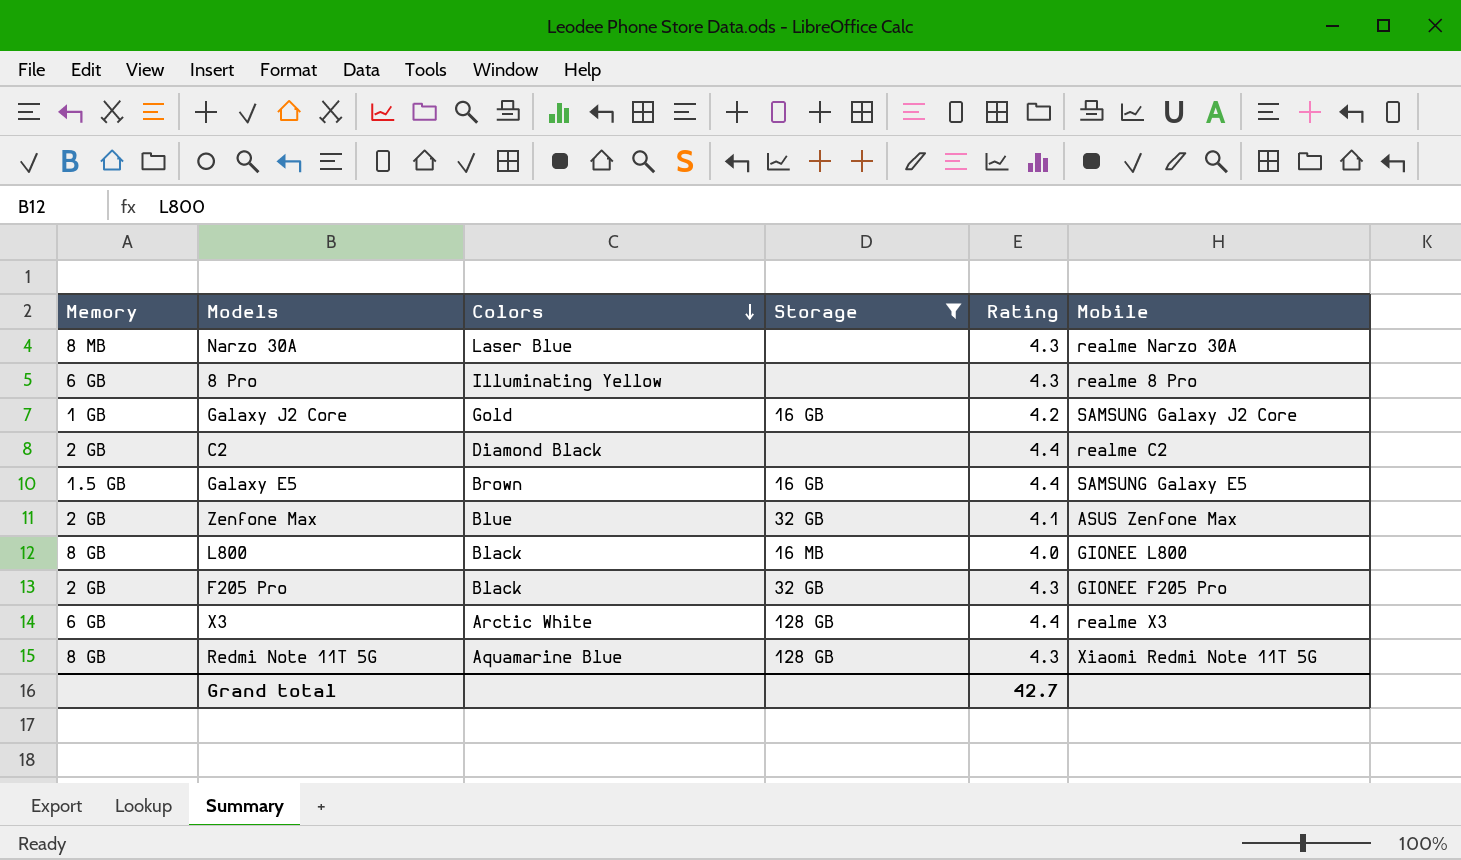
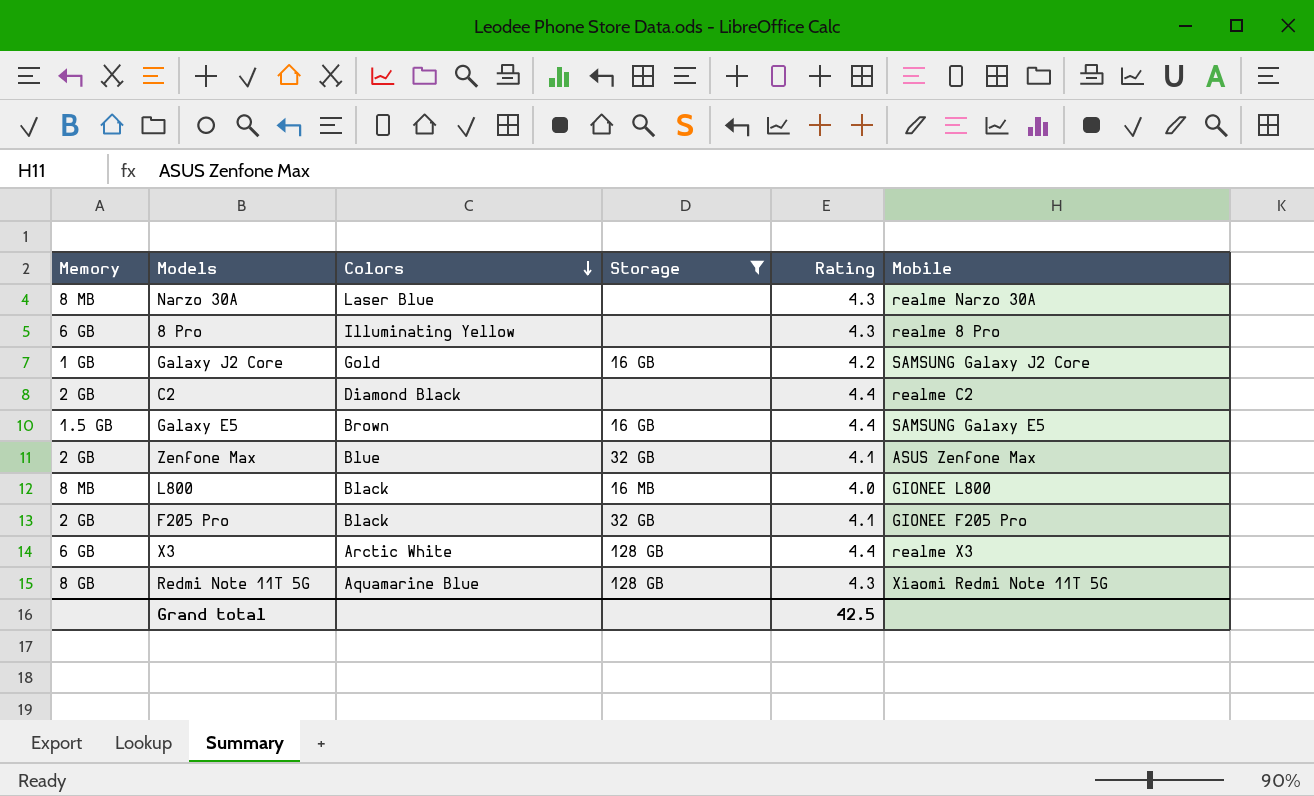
L800 | Memory: 8 GB -> 8 MB
F205 Pro | Rating: 4.3 -> 4.1
Grand total | Rating: 42.7 -> 42.5

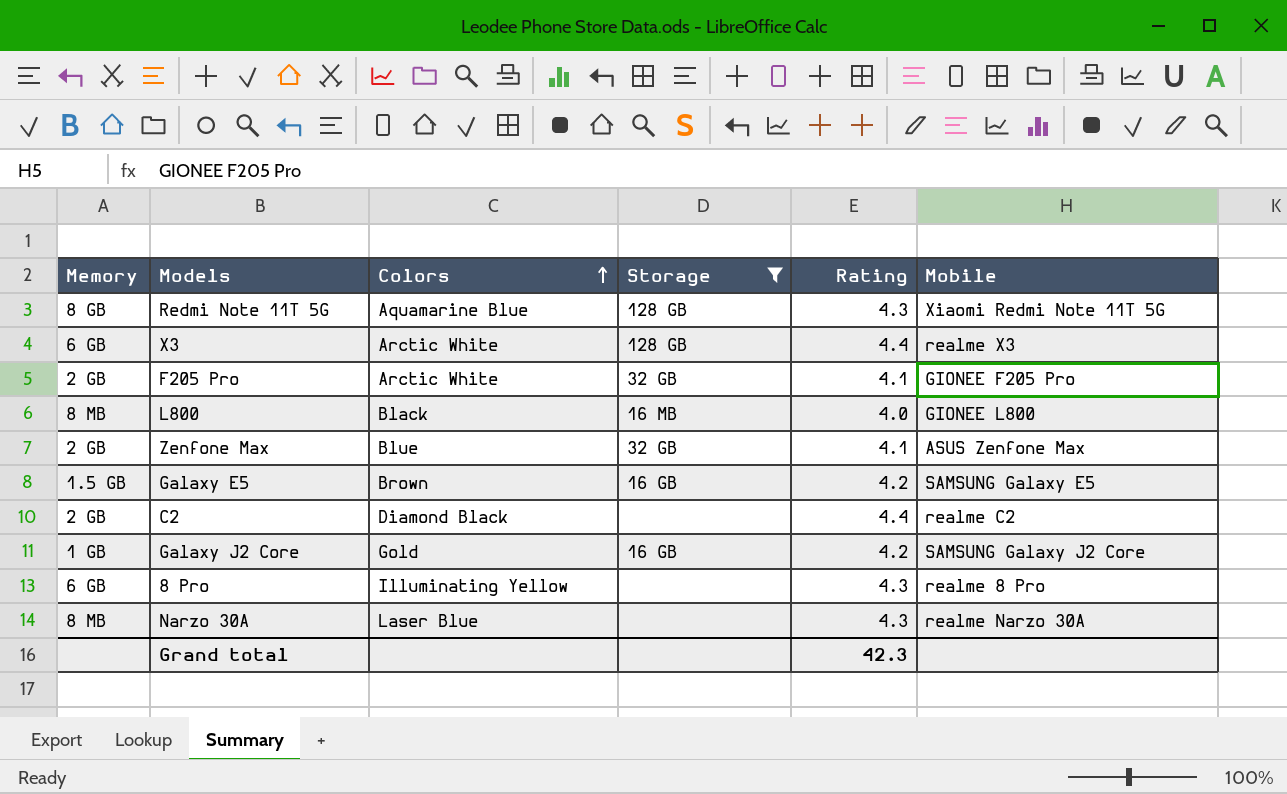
row order: Colors descending -> Colors ascending
F205 Pro | Colors: Black -> Arctic White
Galaxy E5 | Rating: 4.4 -> 4.2
Grand total | Rating: 42.5 -> 42.3

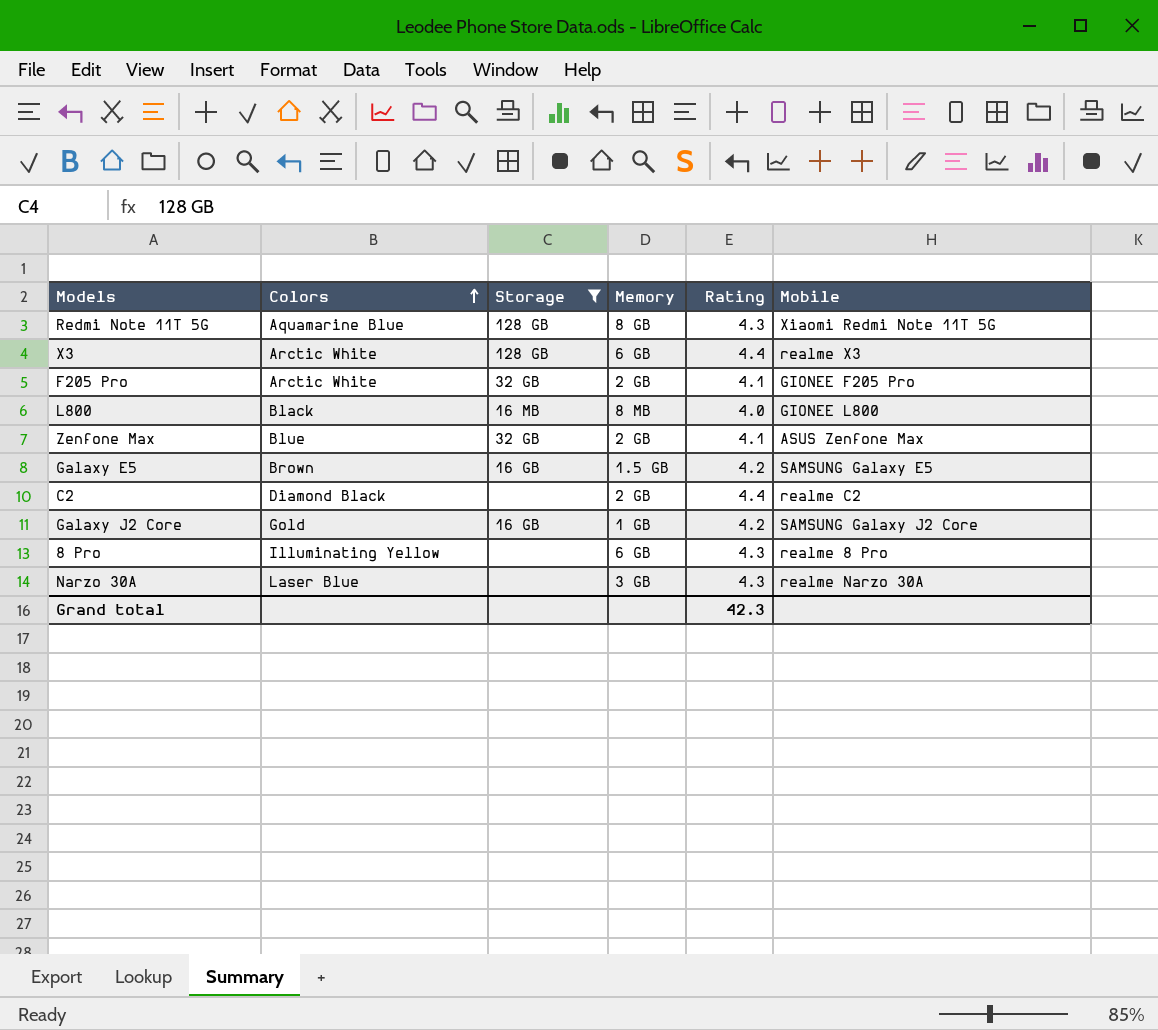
column Memory | position: 1 -> 4
Narzo 30A | Memory: 8 MB -> 3 GB

